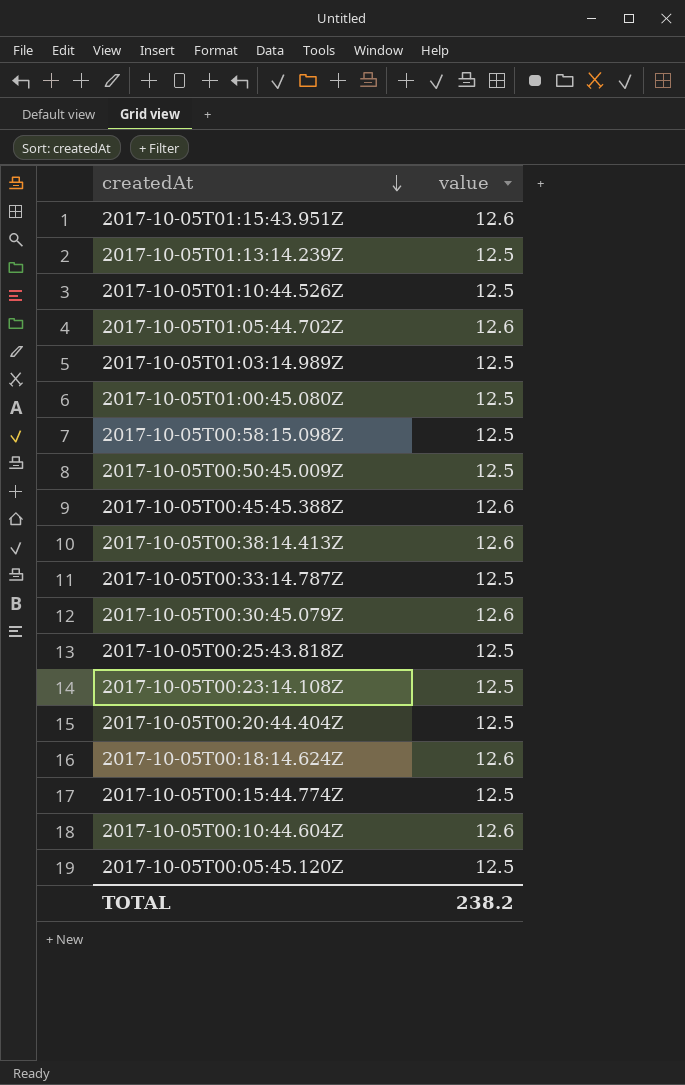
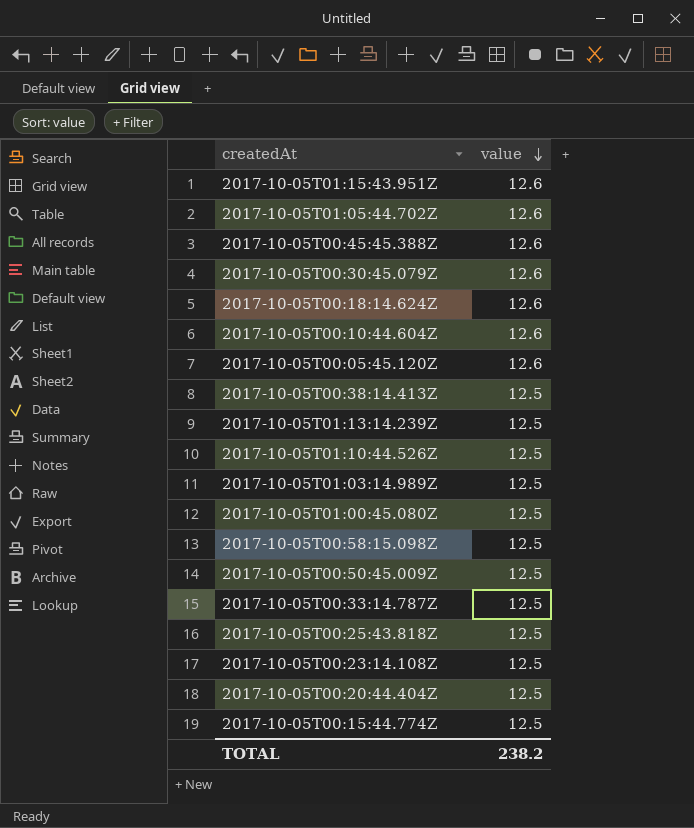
row order: createdAt descending -> value descending
2017-10-05T00:05:45.120Z | value: 12.5 -> 12.6
2017-10-05T00:38:14.413Z | value: 12.6 -> 12.5

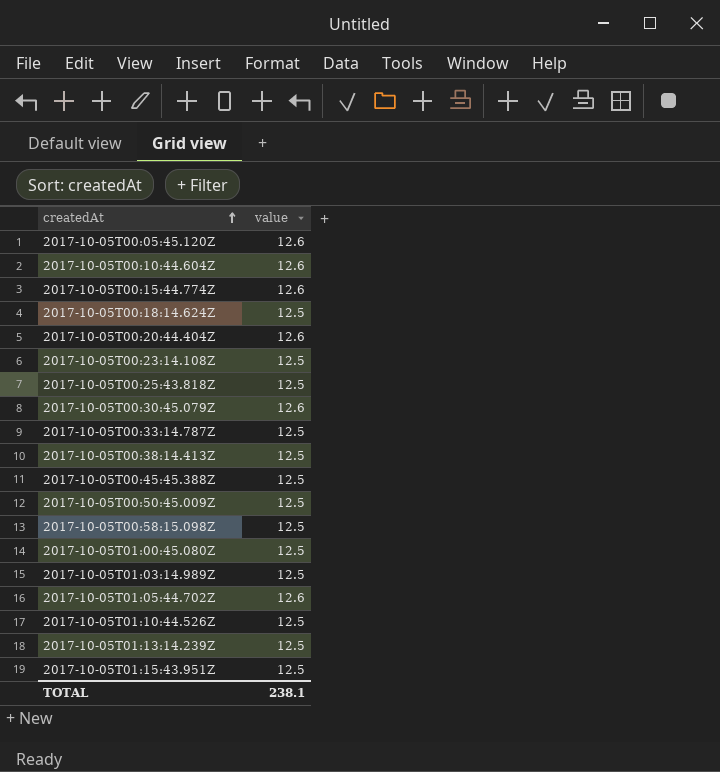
row order: value descending -> createdAt ascending
2017-10-05T00:15:44.774Z | value: 12.5 -> 12.6
2017-10-05T00:18:14.624Z | value: 12.6 -> 12.5
2017-10-05T00:20:44.404Z | value: 12.5 -> 12.6
2017-10-05T00:45:45.388Z | value: 12.6 -> 12.5
2017-10-05T01:15:43.951Z | value: 12.6 -> 12.5
TOTAL | value: 238.2 -> 238.1

